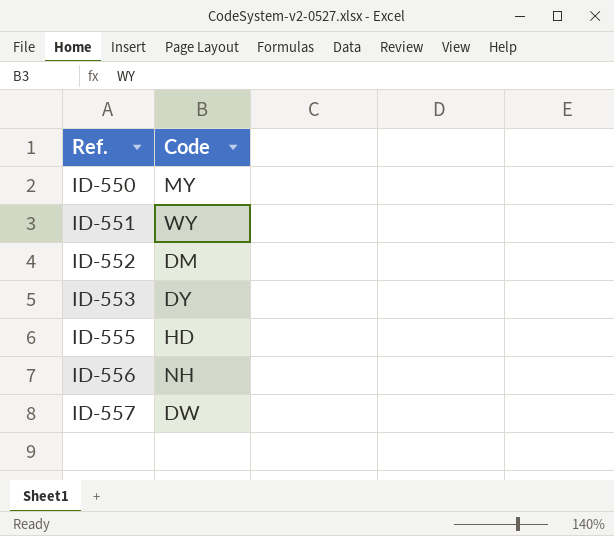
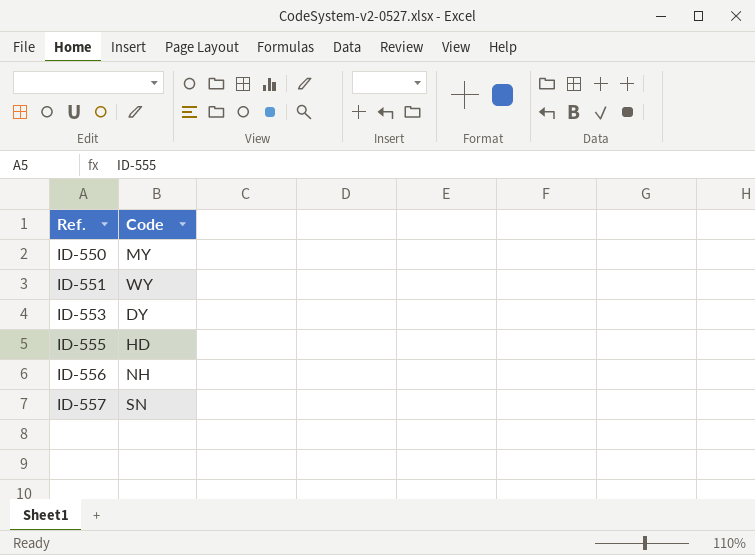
row ID-552: DM -> none
ID-557 | Code: DW -> SN

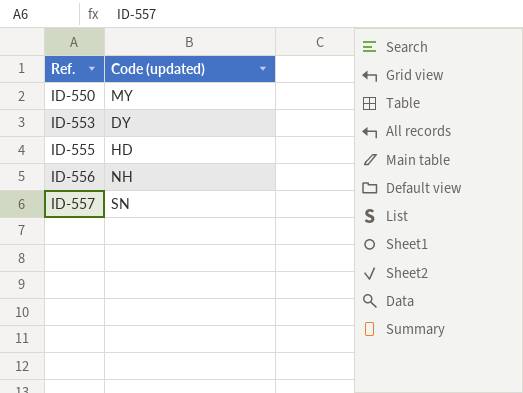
column name: Code -> Code (updated)
row ID-551: WY -> none

